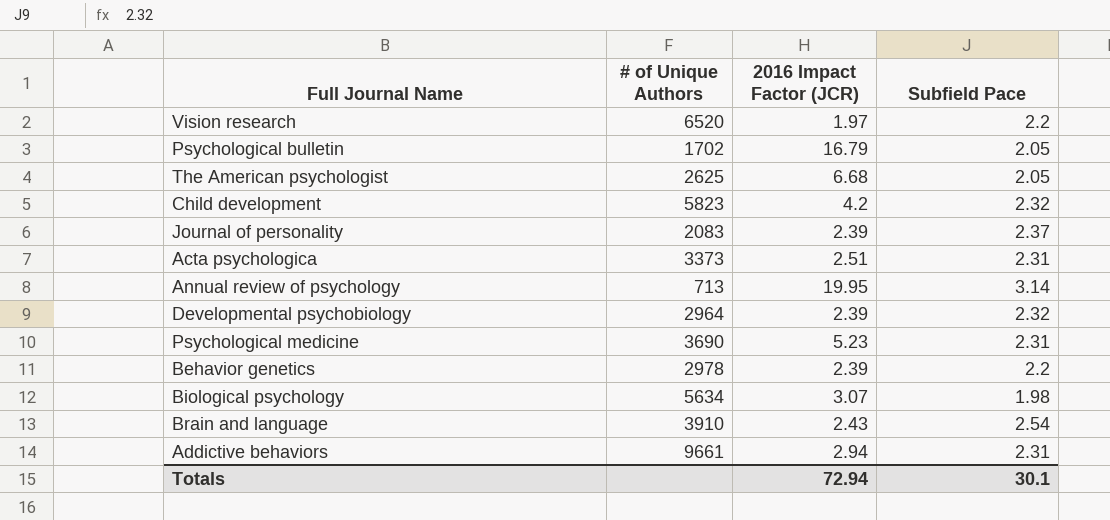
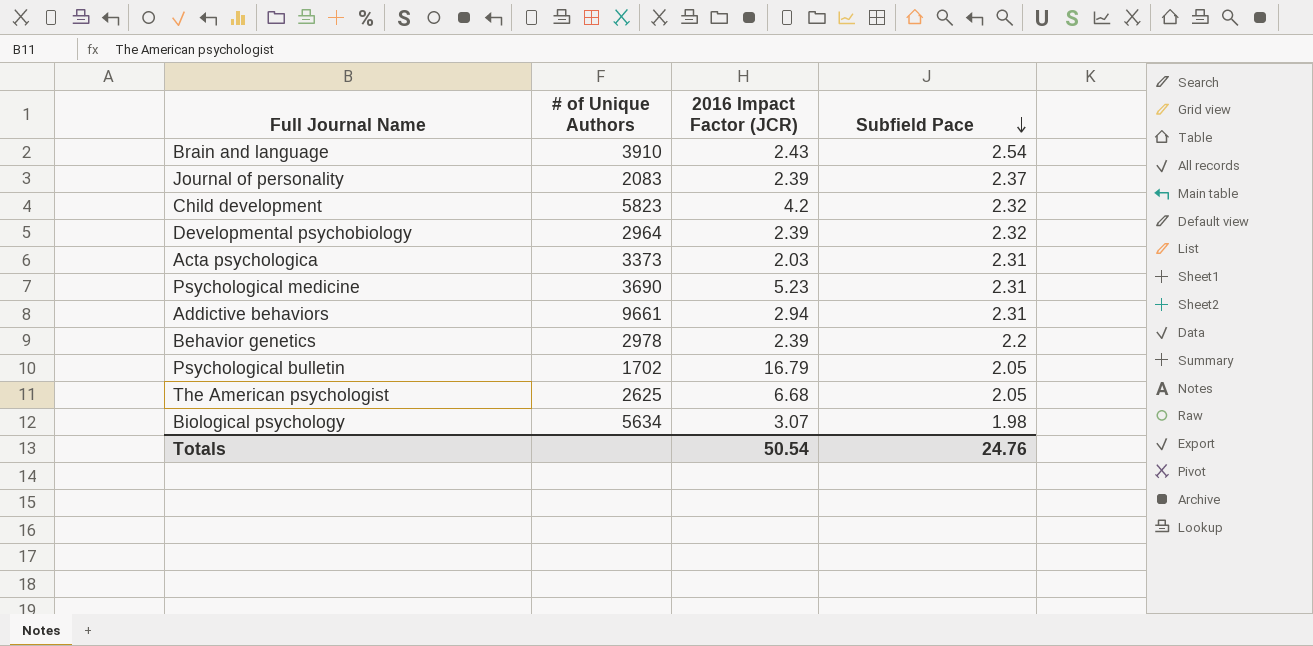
row order: none -> Subfield Pace descending
row Vision research: 6520 | 1.97 | 2.2 -> none
row Annual review of psychology: 713 | 19.95 | 3.14 -> none
Acta psychologica | 2016 Impact Factor (JCR): 2.51 -> 2.03
Totals | 2016 Impact Factor (JCR): 72.94 -> 50.54
Totals | Subfield Pace: 30.1 -> 24.76

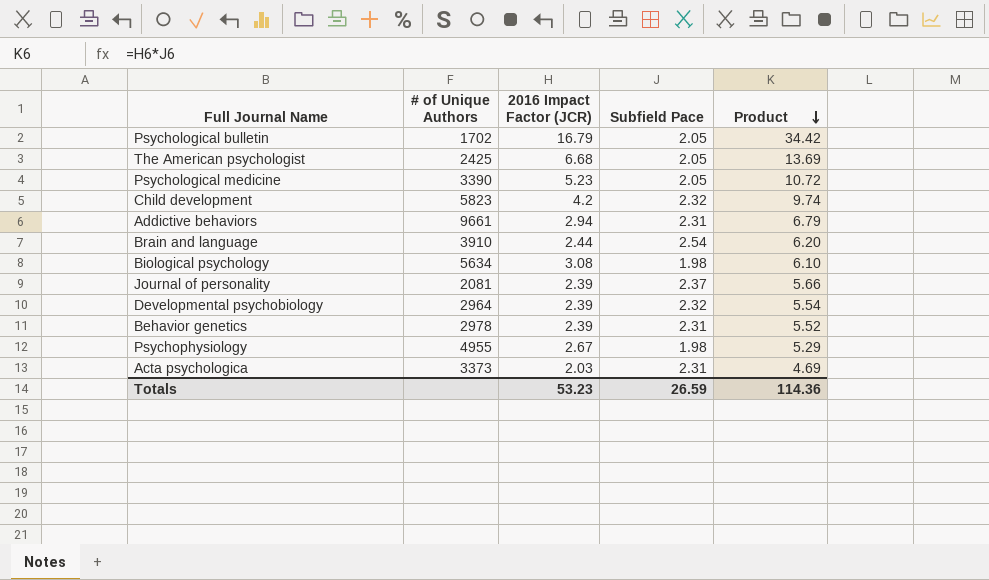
row order: Subfield Pace descending -> Product descending
column Product | formula: none -> [2016 Impact Factor (JCR)] * [Subfield Pace]
The American psychologist | # of Unique Authors: 2625 -> 2425
Psychological medicine | # of Unique Authors: 3690 -> 3390
Psychological medicine | Subfield Pace: 2.31 -> 2.05
Brain and language | 2016 Impact Factor (JCR): 2.43 -> 2.44
Biological psychology | 2016 Impact Factor (JCR): 3.07 -> 3.08
Journal of personality | # of Unique Authors: 2083 -> 2081
Behavior genetics | Subfield Pace: 2.2 -> 2.31
row Psychophysiology: none -> 4955 | 2.67 | 1.98 | 5.29
Totals | 2016 Impact Factor (JCR): 50.54 -> 53.23
Totals | Subfield Pace: 24.76 -> 26.59

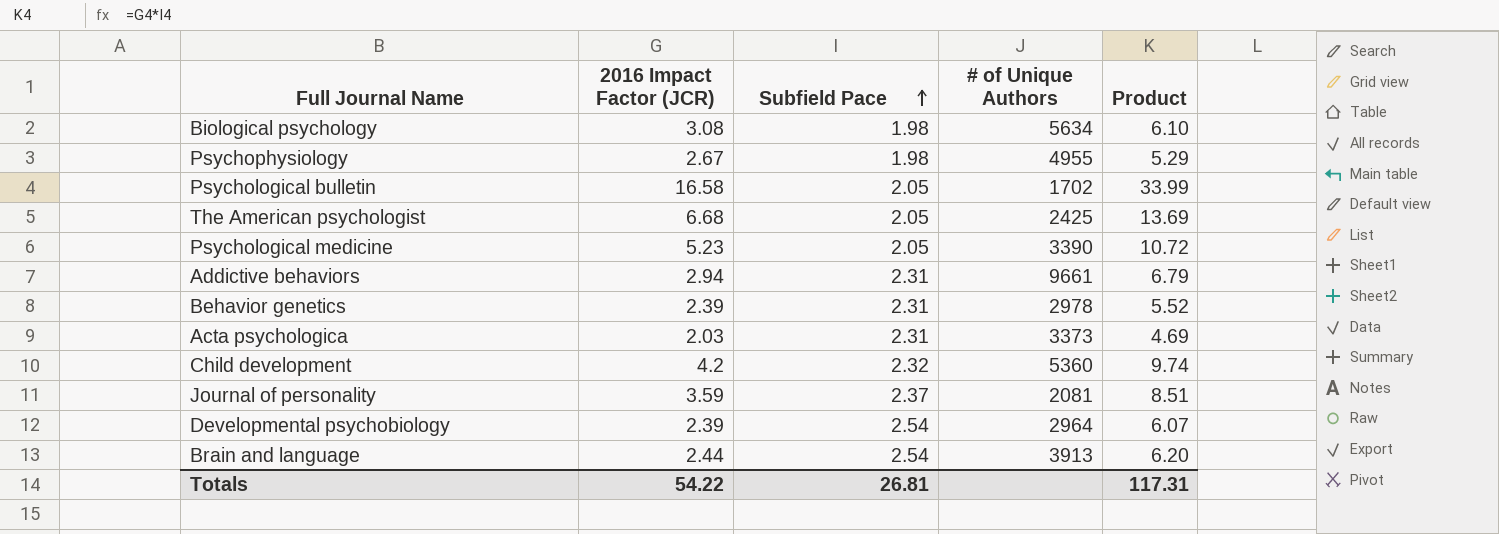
row order: Product descending -> Subfield Pace ascending
column # of Unique Authors | position: 2 -> 4
Psychological bulletin | 2016 Impact Factor (JCR): 16.79 -> 16.58
Psychological bulletin | Product: 34.42 -> 33.99
Child development | # of Unique Authors: 5823 -> 5360
Journal of personality | 2016 Impact Factor (JCR): 2.39 -> 3.59
Journal of personality | Product: 5.66 -> 8.51
Developmental psychobiology | Subfield Pace: 2.32 -> 2.54
Developmental psychobiology | Product: 5.54 -> 6.07
Brain and language | # of Unique Authors: 3910 -> 3913
Totals | 2016 Impact Factor (JCR): 53.23 -> 54.22
Totals | Subfield Pace: 26.59 -> 26.81
Totals | Product: 114.36 -> 117.31

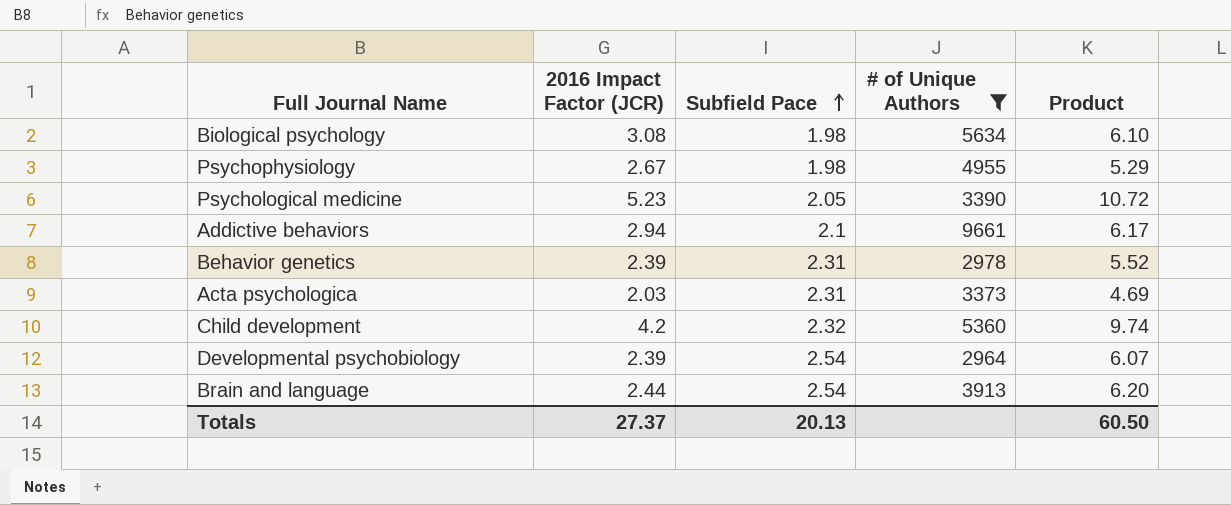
filter: none -> # of Unique Authors >= 2964
Addictive behaviors | Subfield Pace: 2.31 -> 2.1
Addictive behaviors | Product: 6.79 -> 6.17
Totals | 2016 Impact Factor (JCR): 54.22 -> 27.37
Totals | Subfield Pace: 26.81 -> 20.13
Totals | Product: 117.31 -> 60.50

